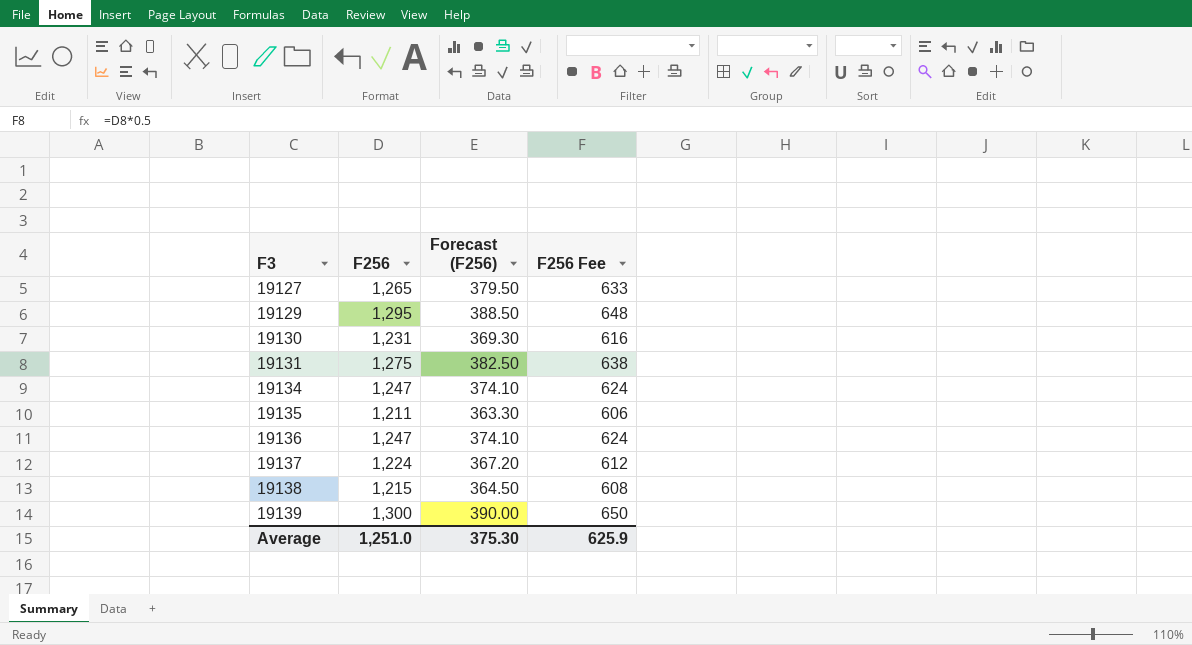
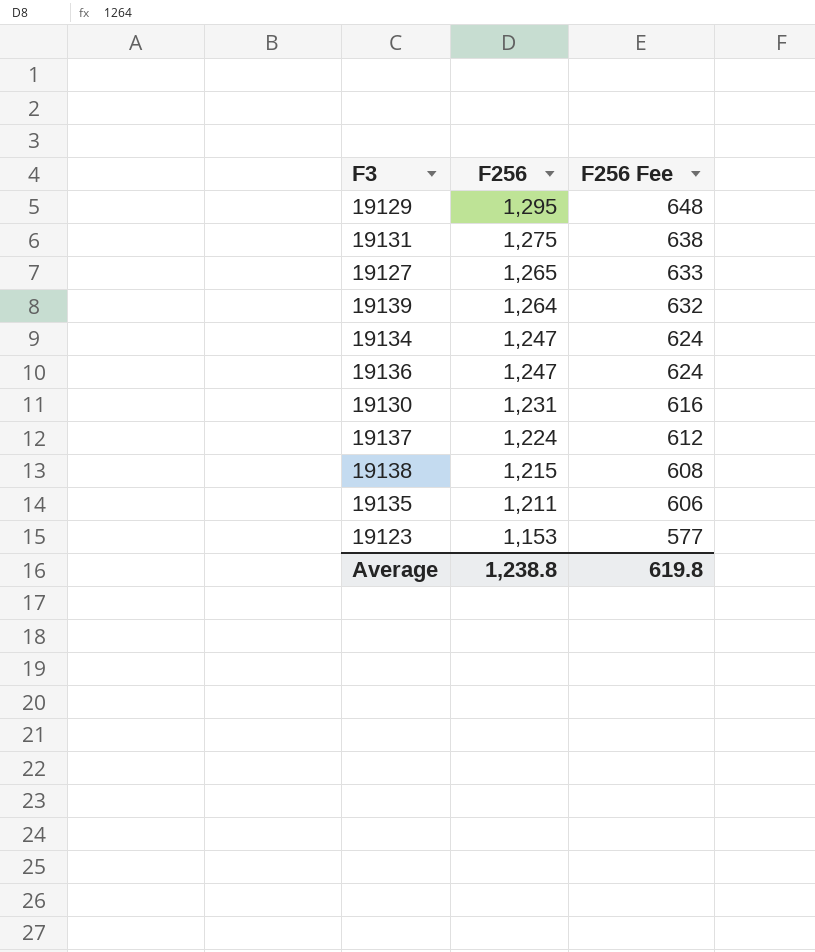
row order: F3 ascending -> F256 descending
column Forecast (F256) | formula: [F256] * 0.3 -> none
19139 | F256: 1,300 -> 1,264
19139 | F256 Fee: 650 -> 632
row 19123: none -> 1,153 | 577
Average | F256: 1,251.0 -> 1,238.8
Average | F256 Fee: 625.9 -> 619.8

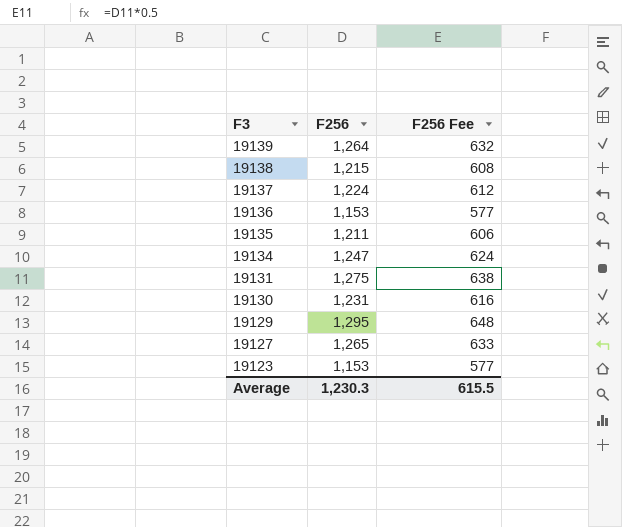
row order: F256 descending -> F3 descending
19136 | F256: 1,247 -> 1,153
19136 | F256 Fee: 624 -> 577
Average | F256: 1,238.8 -> 1,230.3
Average | F256 Fee: 619.8 -> 615.5

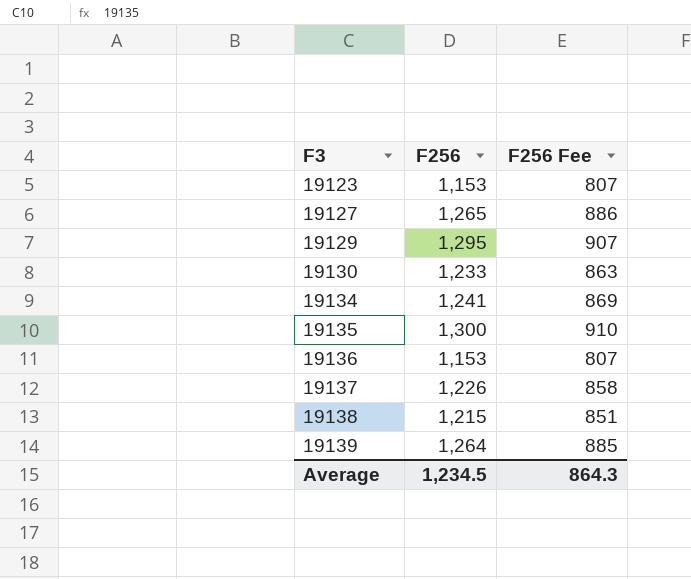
row order: F3 descending -> F3 ascending
column F256 Fee | formula: [F256] * 0.5 -> [F256] * 0.7
row 19131: 1,275 | 638 -> none
19130 | F256: 1,231 -> 1,233
19134 | F256: 1,247 -> 1,241
19135 | F256: 1,211 -> 1,300
19137 | F256: 1,224 -> 1,226
Average | F256: 1,230.3 -> 1,234.5
Average | F256 Fee: 615.5 -> 864.3

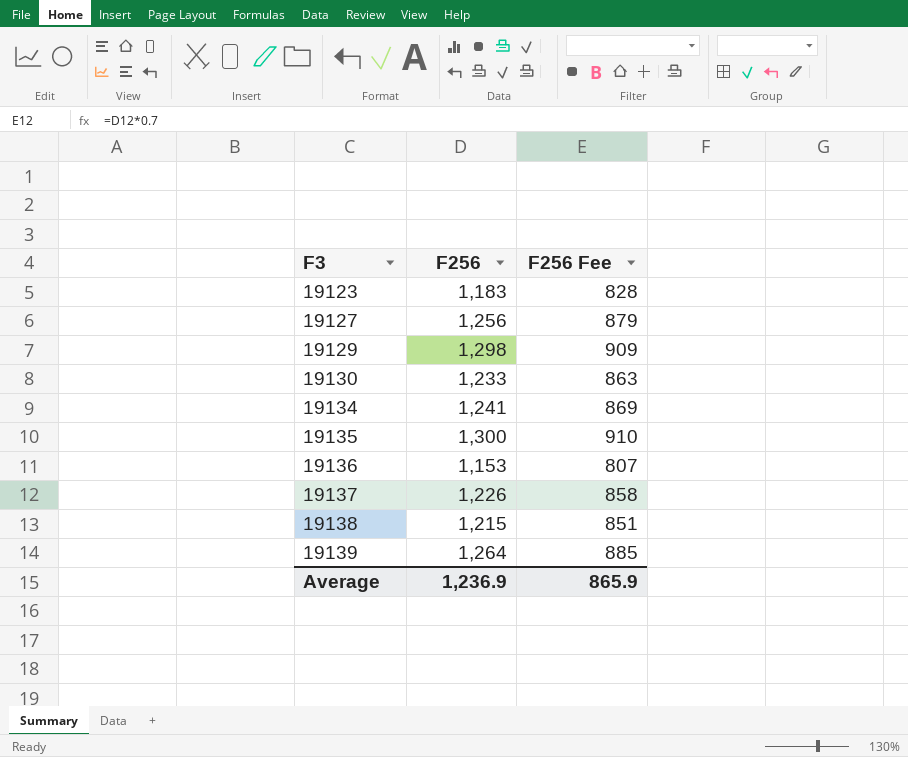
19123 | F256: 1,153 -> 1,183
19123 | F256 Fee: 807 -> 828
19127 | F256: 1,265 -> 1,256
19127 | F256 Fee: 886 -> 879
19129 | F256: 1,295 -> 1,298
19129 | F256 Fee: 907 -> 909
Average | F256: 1,234.5 -> 1,236.9
Average | F256 Fee: 864.3 -> 865.9

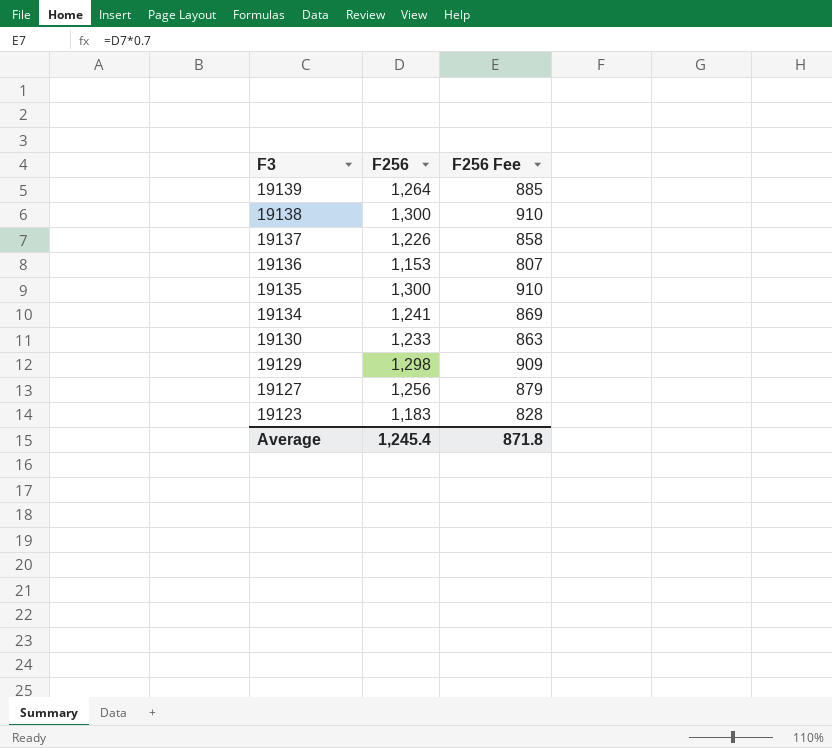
row order: F3 ascending -> F3 descending
19138 | F256: 1,215 -> 1,300
19138 | F256 Fee: 851 -> 910
Average | F256: 1,236.9 -> 1,245.4
Average | F256 Fee: 865.9 -> 871.8

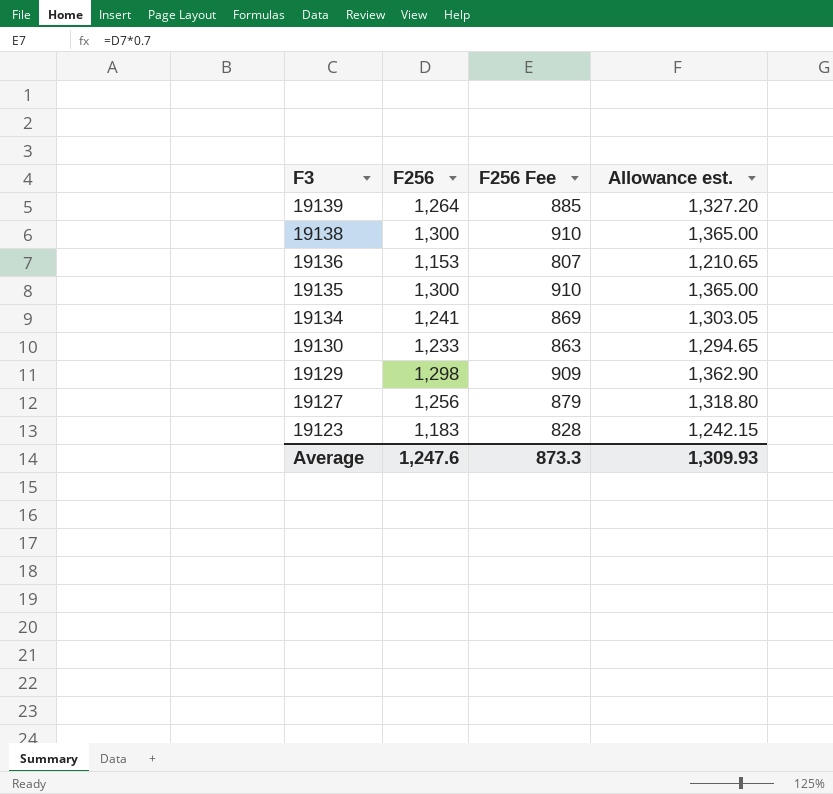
column Allowance est. | formula: none -> [F256] * 1.05
row 19137: 1,226 | 858 -> none
Average | F256: 1,245.4 -> 1,247.6
Average | F256 Fee: 871.8 -> 873.3

